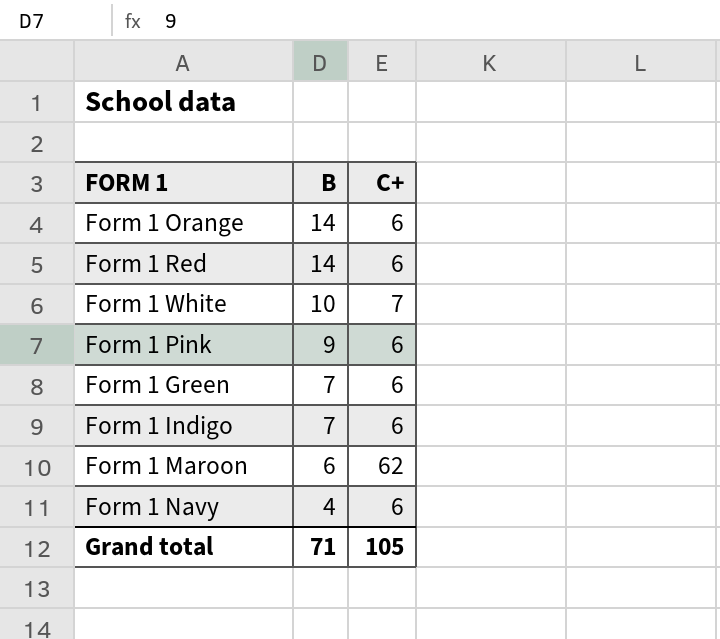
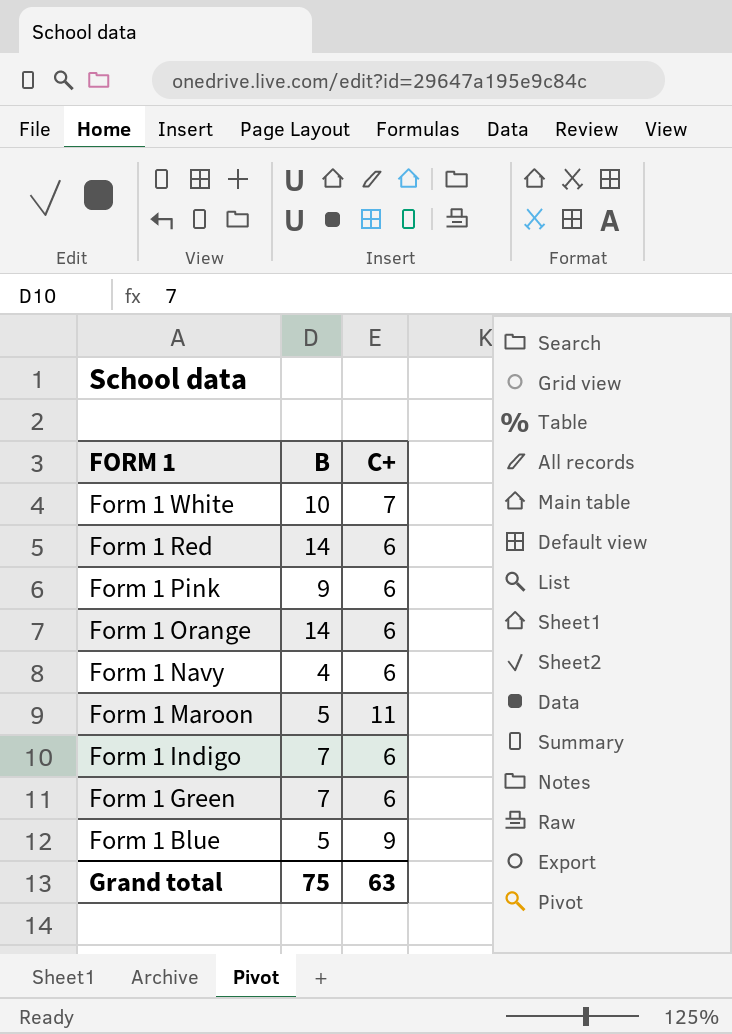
row order: B descending -> FORM 1 descending
Form 1 Maroon | B: 6 -> 5
Form 1 Maroon | C+: 62 -> 11
row Form 1 Blue: none -> 5 | 9
Grand total | B: 71 -> 75
Grand total | C+: 105 -> 63

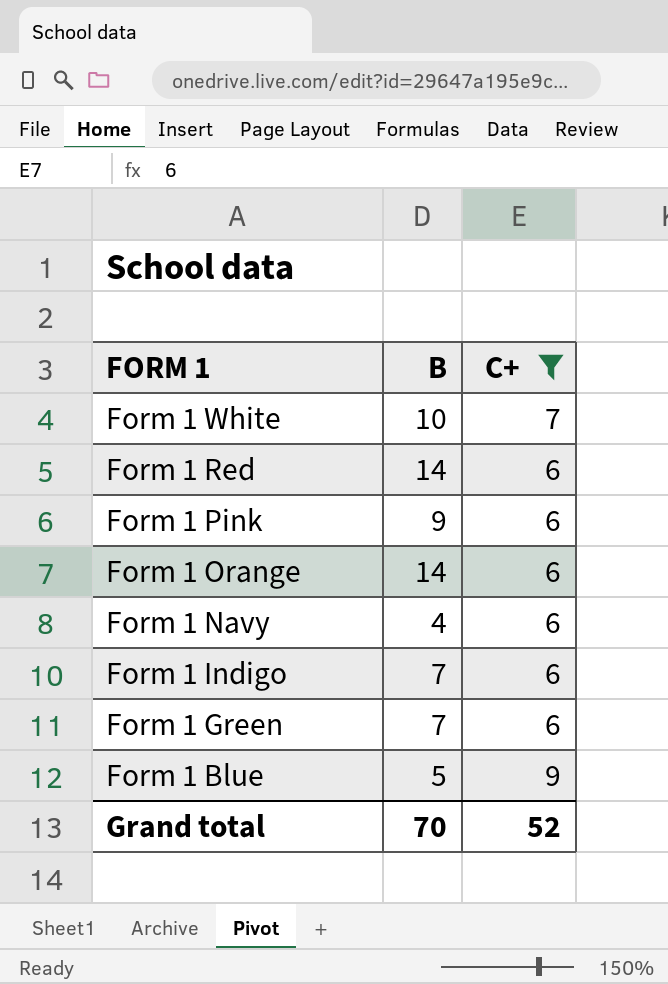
filter: none -> C+ != 11
Grand total | B: 75 -> 70
Grand total | C+: 63 -> 52

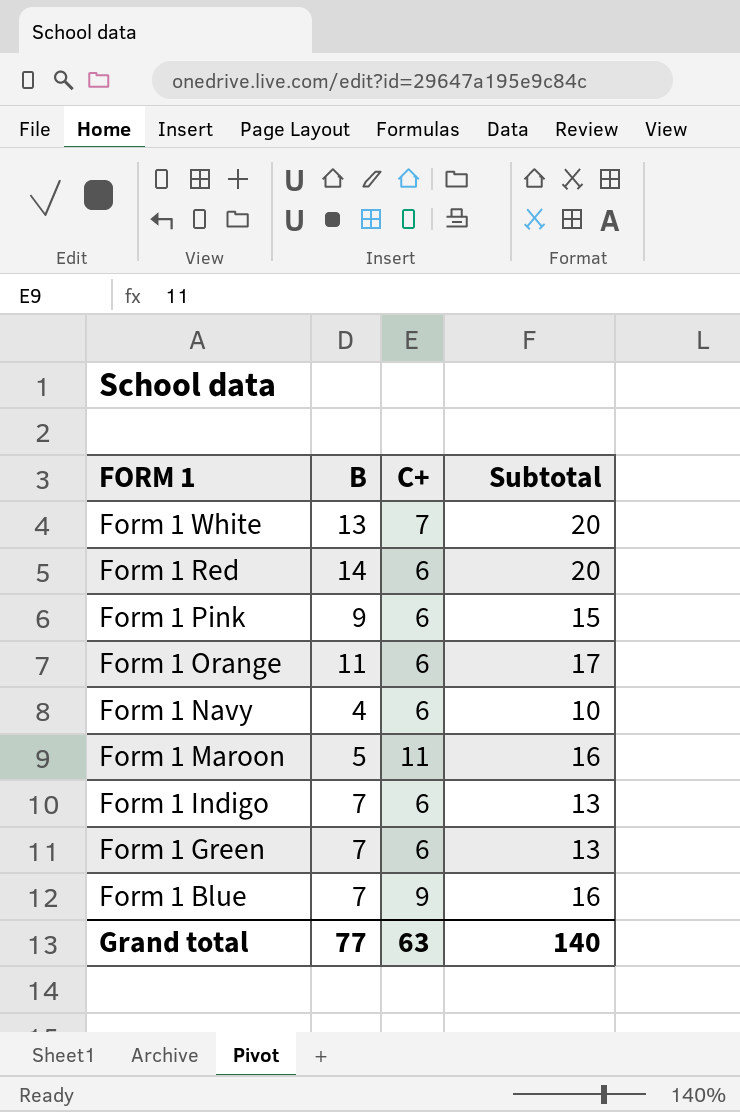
filter: C+ != 11 -> none
column Subtotal | formula: none -> [B] + [C+]
Form 1 White | B: 10 -> 13
Form 1 Orange | B: 14 -> 11
Form 1 Blue | B: 5 -> 7
Grand total | B: 70 -> 77
Grand total | C+: 52 -> 63

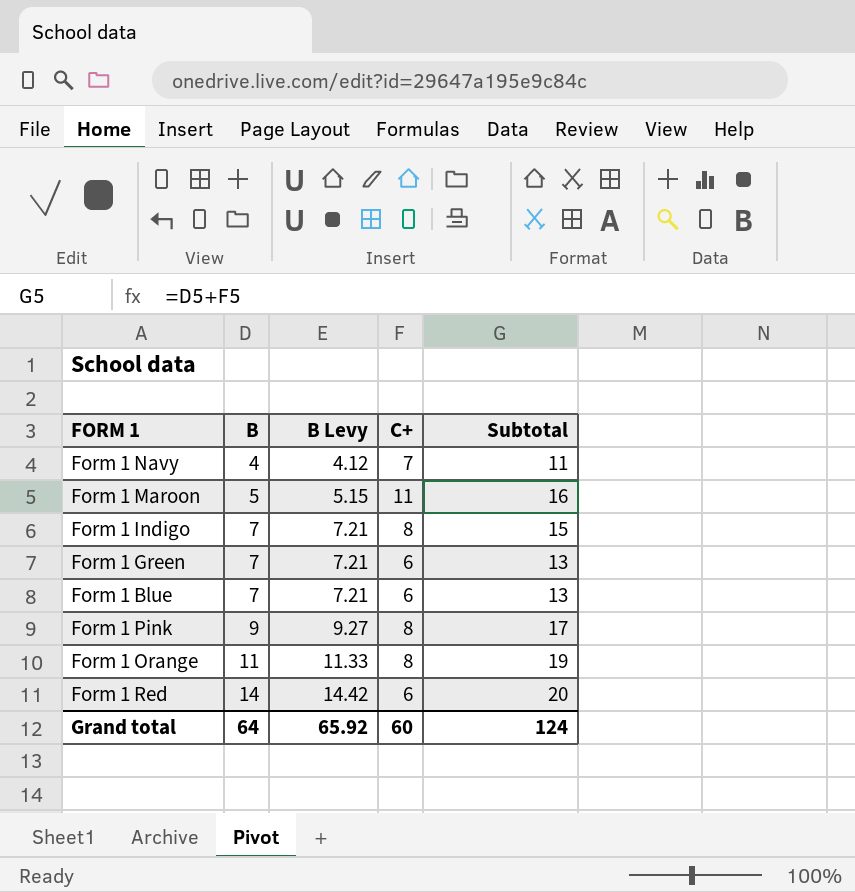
row order: FORM 1 descending -> B ascending
column B Levy | formula: none -> [B] * 1.03
row Form 1 White: 13 | 7 | 20 -> none
Form 1 Navy | C+: 6 -> 7
Form 1 Navy | Subtotal: 10 -> 11
Form 1 Indigo | C+: 6 -> 8
Form 1 Indigo | Subtotal: 13 -> 15
Form 1 Blue | C+: 9 -> 6
Form 1 Blue | Subtotal: 16 -> 13
Form 1 Pink | C+: 6 -> 8
Form 1 Pink | Subtotal: 15 -> 17
Form 1 Orange | C+: 6 -> 8
Form 1 Orange | Subtotal: 17 -> 19
Grand total | B: 77 -> 64
Grand total | C+: 63 -> 60
Grand total | Subtotal: 140 -> 124

